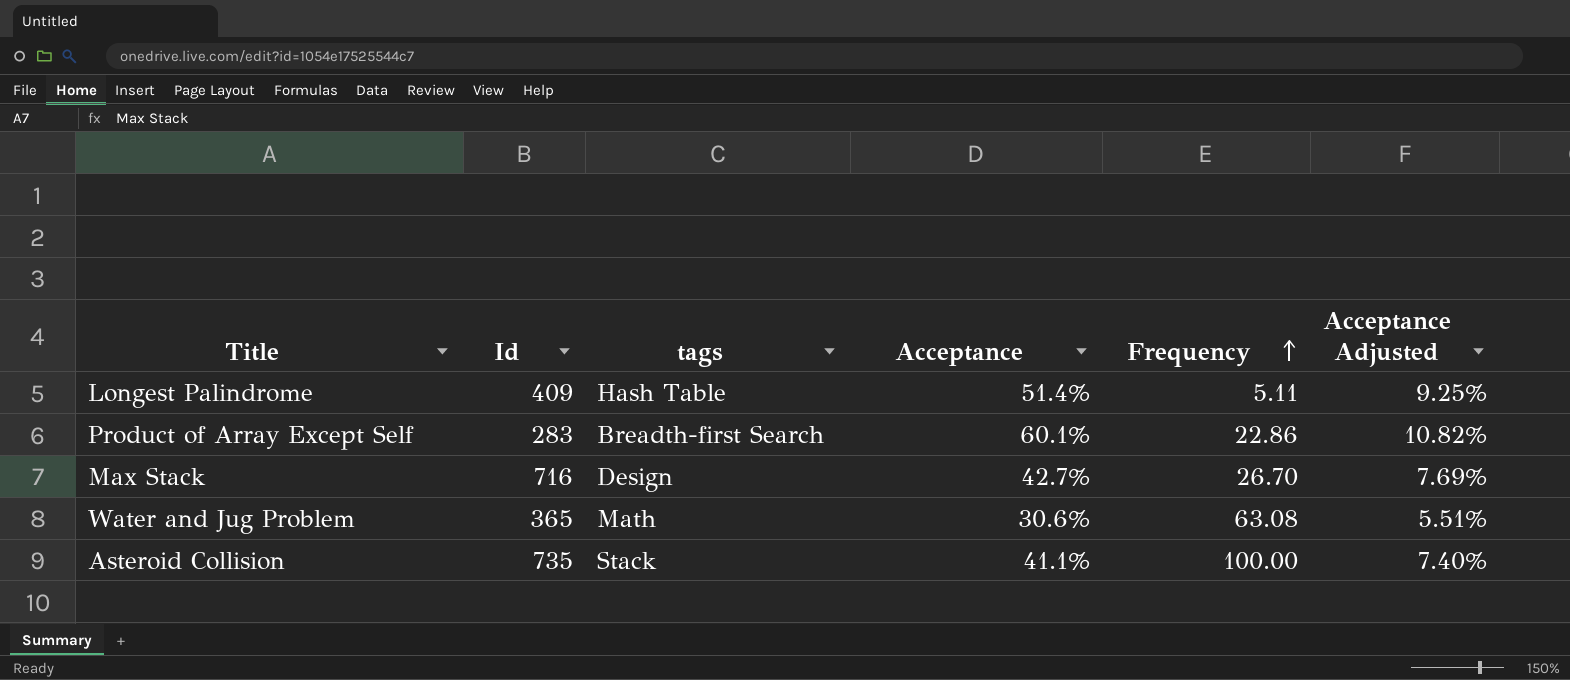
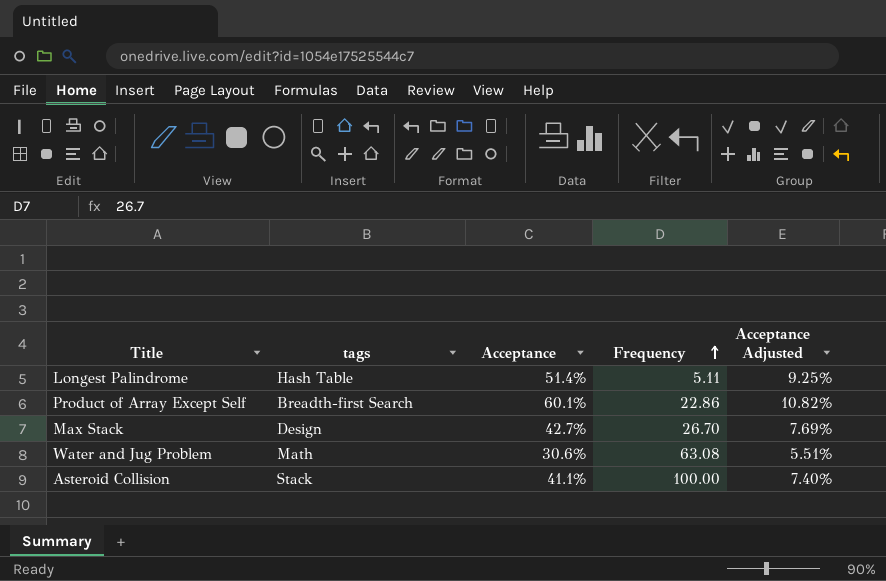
column Id | position: 2 -> none

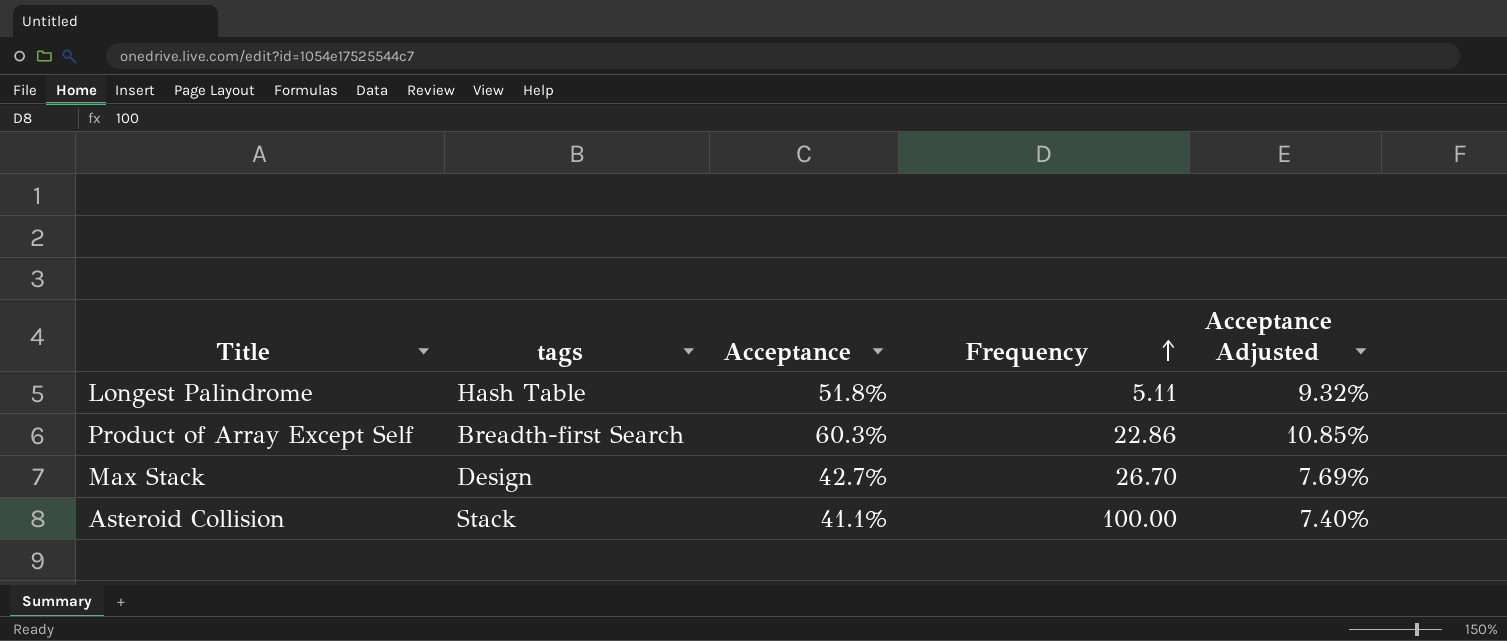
row Water and Jug Problem: Math | 30.6% | 63.08 | 5.51% -> none
Longest Palindrome | Acceptance: 51.4% -> 51.8%
Longest Palindrome | Acceptance Adjusted: 9.25% -> 9.32%
Product of Array Except Self | Acceptance: 60.1% -> 60.3%
Product of Array Except Self | Acceptance Adjusted: 10.82% -> 10.85%

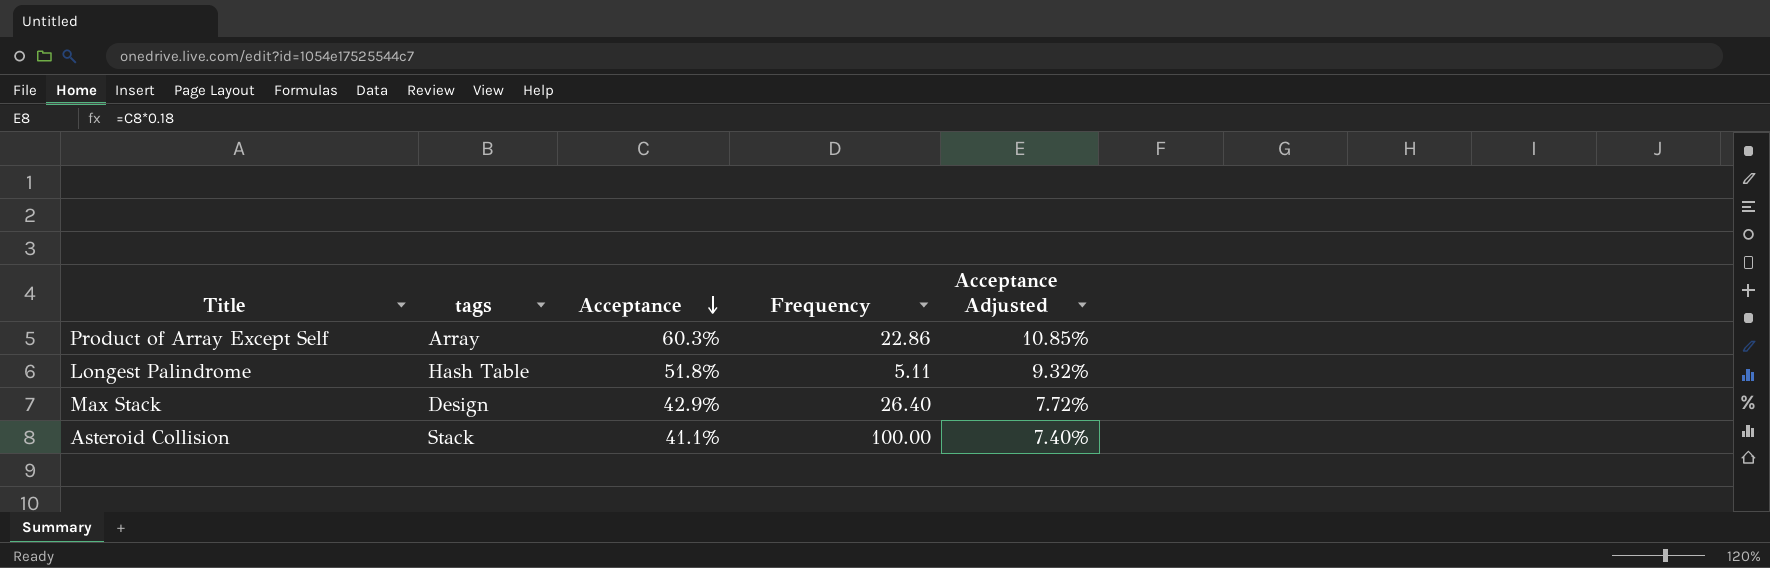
row order: Frequency ascending -> Acceptance descending
Product of Array Except Self | tags: Breadth-first Search -> Array
Max Stack | Acceptance: 42.7% -> 42.9%
Max Stack | Frequency: 26.70 -> 26.40
Max Stack | Acceptance Adjusted: 7.69% -> 7.72%

